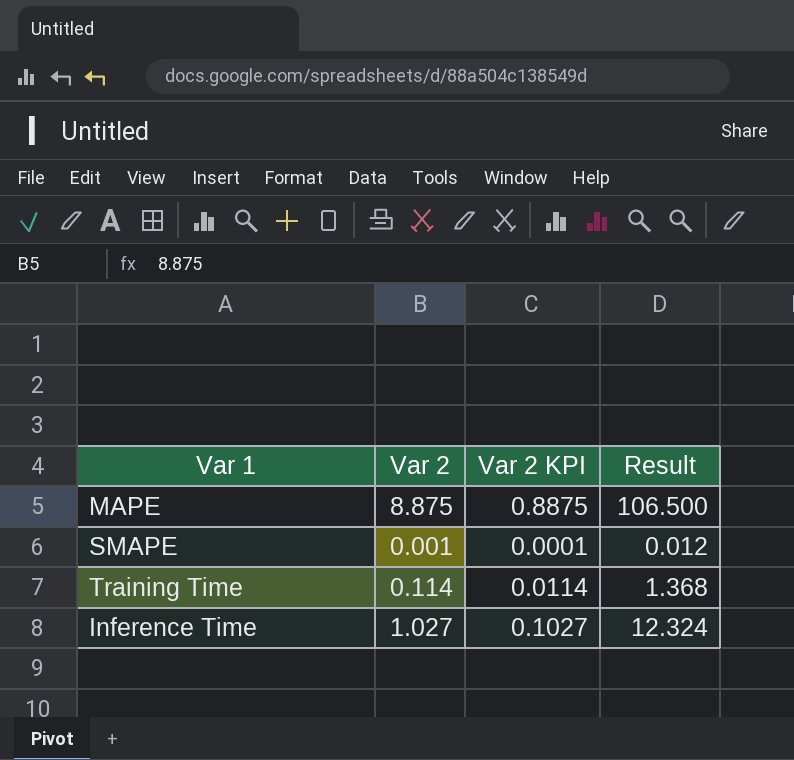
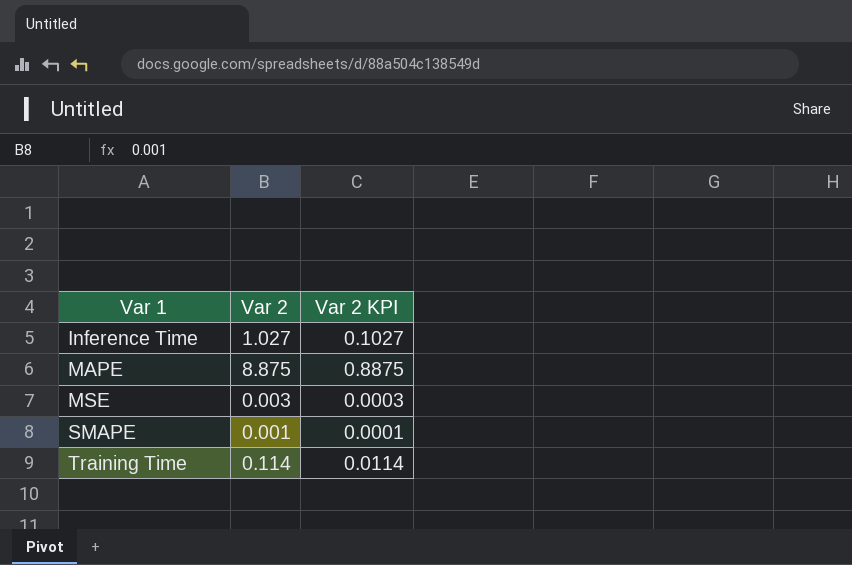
row order: none -> Var 1 ascending
column Result | formula: [Var 2] * 12 -> none
row MSE: none -> 0.003 | 0.0003

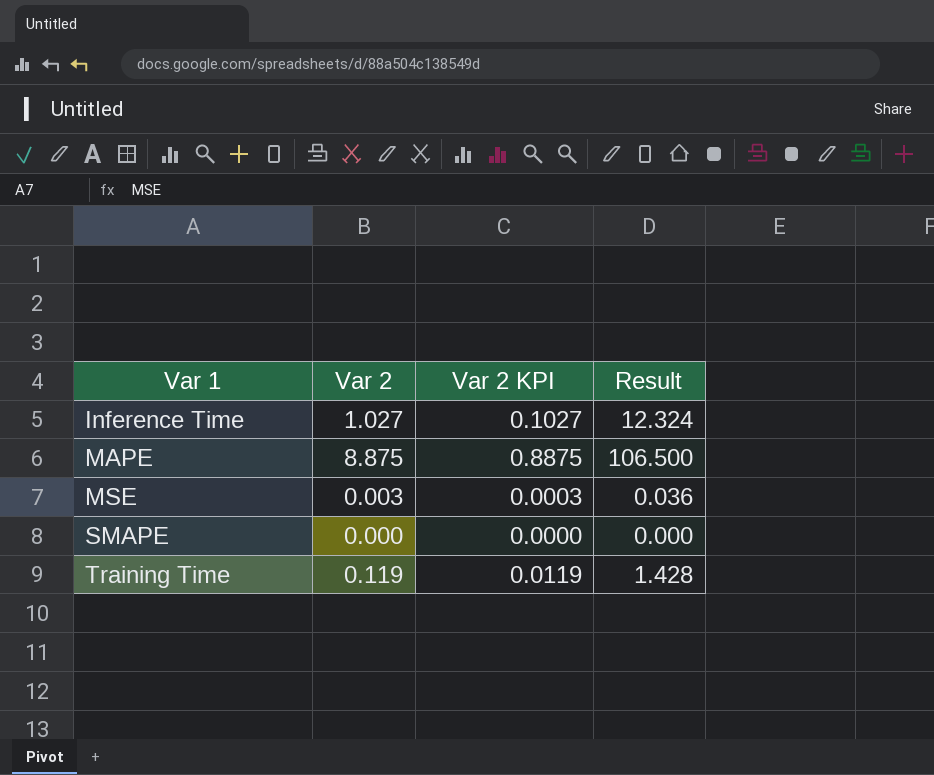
column Result | formula: none -> [Var 2] * 12
SMAPE | Var 2: 0.001 -> 0.000
SMAPE | Var 2 KPI: 0.0001 -> 0.0000
Training Time | Var 2: 0.114 -> 0.119
Training Time | Var 2 KPI: 0.0114 -> 0.0119

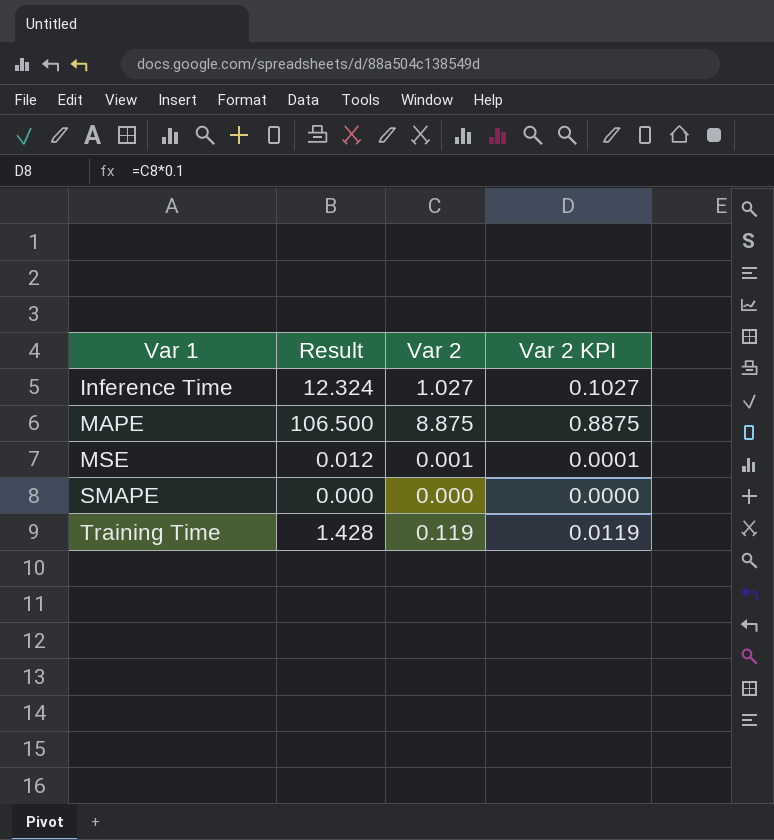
column Result | position: 4 -> 2
MSE | Result: 0.036 -> 0.012
MSE | Var 2: 0.003 -> 0.001
MSE | Var 2 KPI: 0.0003 -> 0.0001

